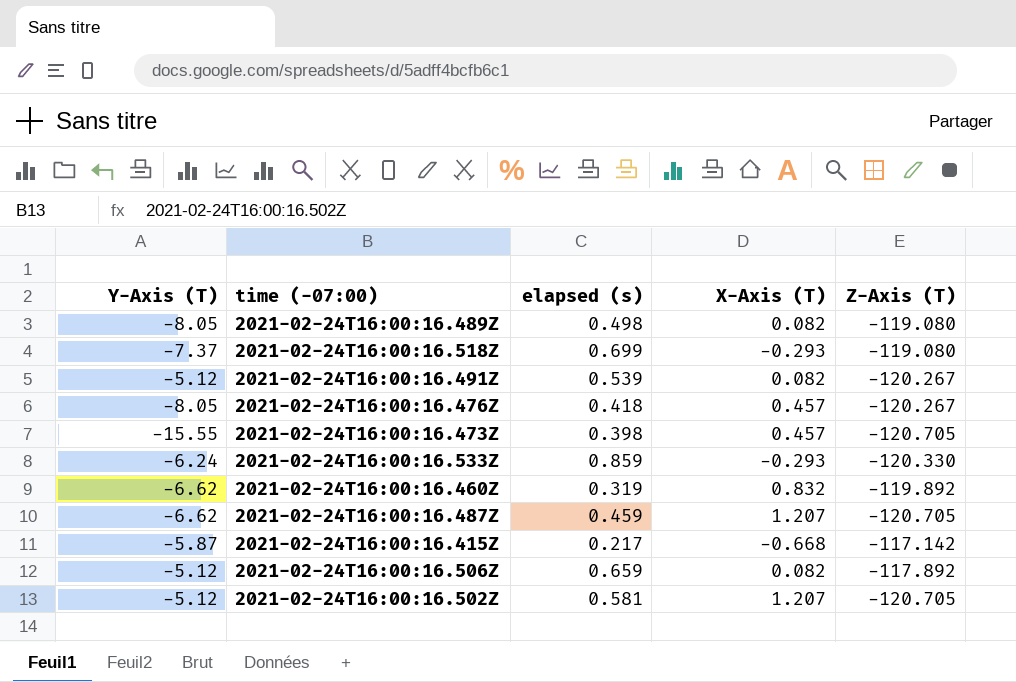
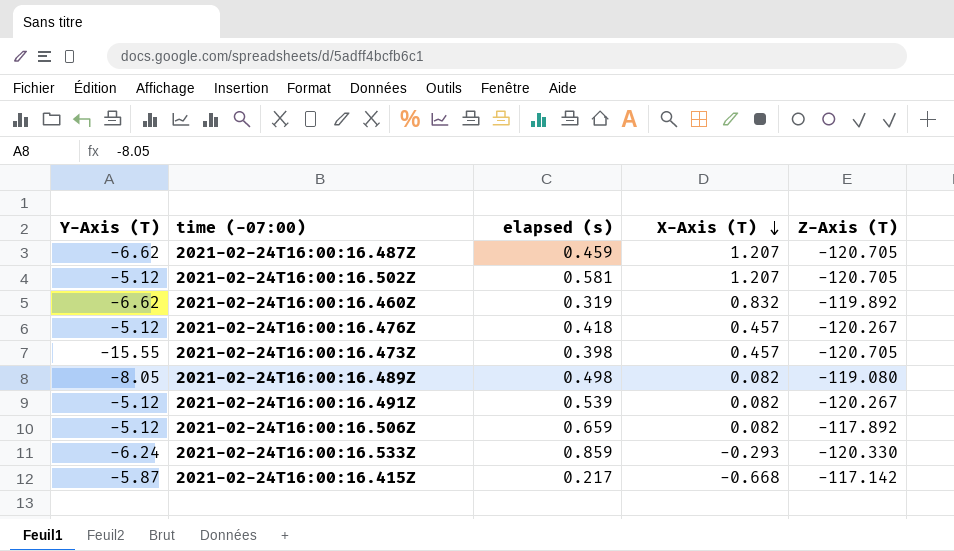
row order: none -> X-Axis (T) descending
row 2021-02-24T16:00:16.518Z: -7.37 | 0.699 | -0.293 | -119.080 -> none
2021-02-24T16:00:16.476Z | Y-Axis (T): -8.05 -> -5.12

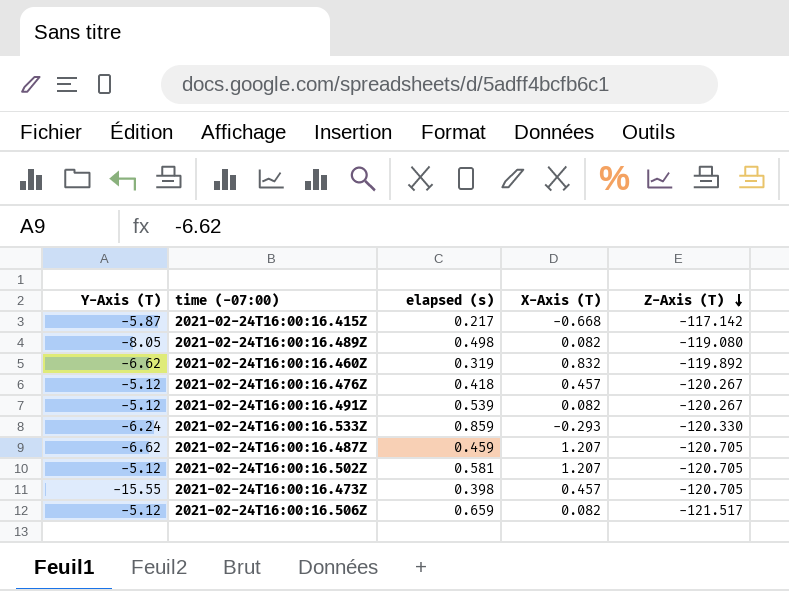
row order: X-Axis (T) descending -> Z-Axis (T) descending
2021-02-24T16:00:16.506Z | Z-Axis (T): -117.892 -> -121.517

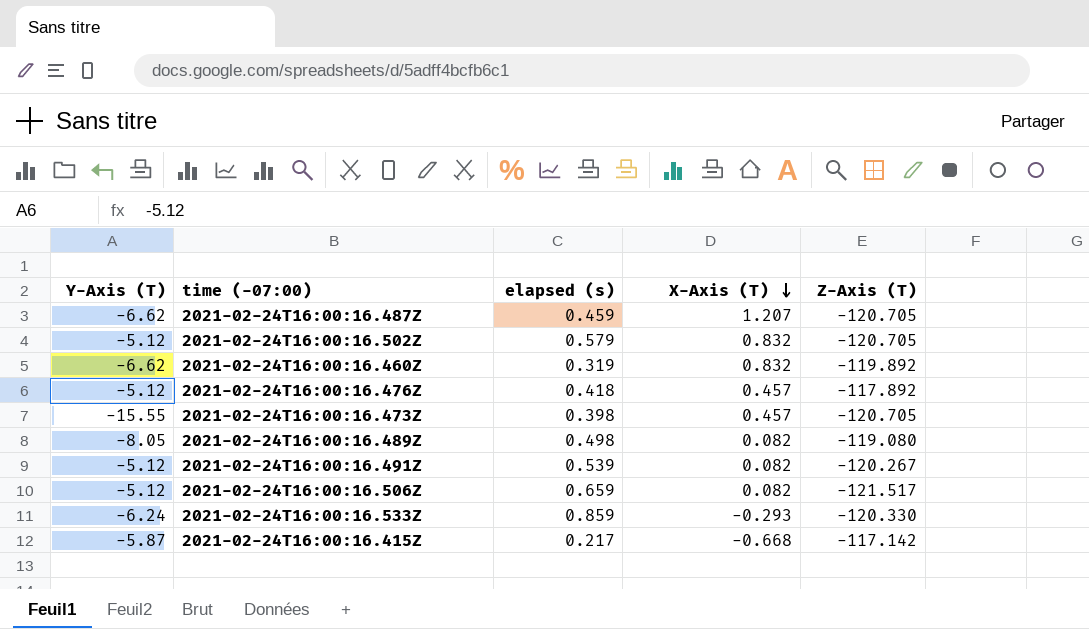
row order: Z-Axis (T) descending -> X-Axis (T) descending
2021-02-24T16:00:16.502Z | elapsed (s): 0.581 -> 0.579
2021-02-24T16:00:16.502Z | X-Axis (T): 1.207 -> 0.832
2021-02-24T16:00:16.476Z | Z-Axis (T): -120.267 -> -117.892

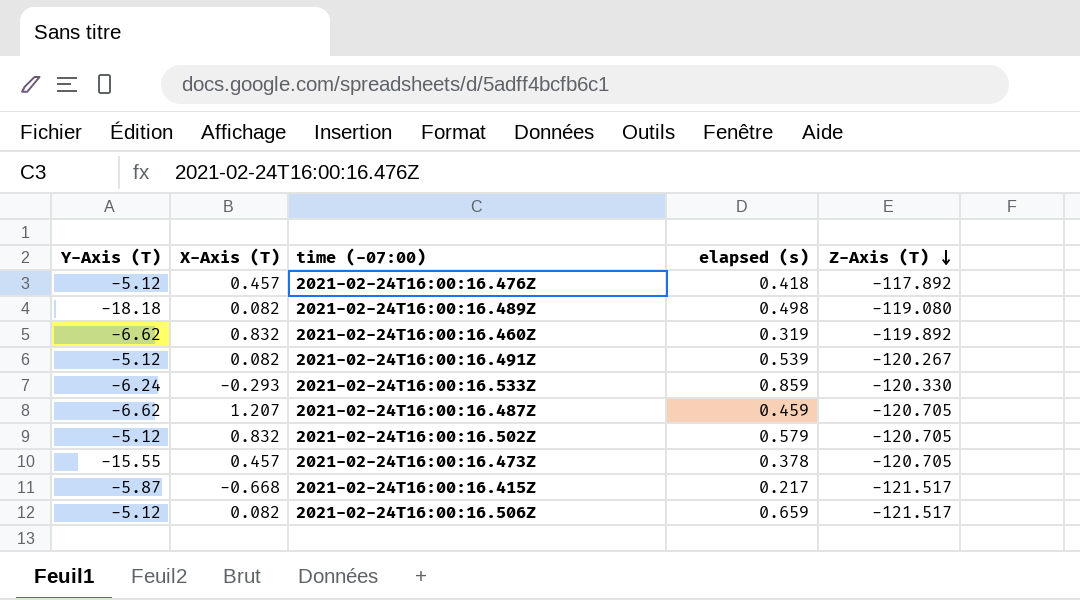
row order: X-Axis (T) descending -> Z-Axis (T) descending
column X-Axis (T) | position: 4 -> 2
2021-02-24T16:00:16.489Z | Y-Axis (T): -8.05 -> -18.18
2021-02-24T16:00:16.473Z | elapsed (s): 0.398 -> 0.378
2021-02-24T16:00:16.415Z | Z-Axis (T): -117.142 -> -121.517

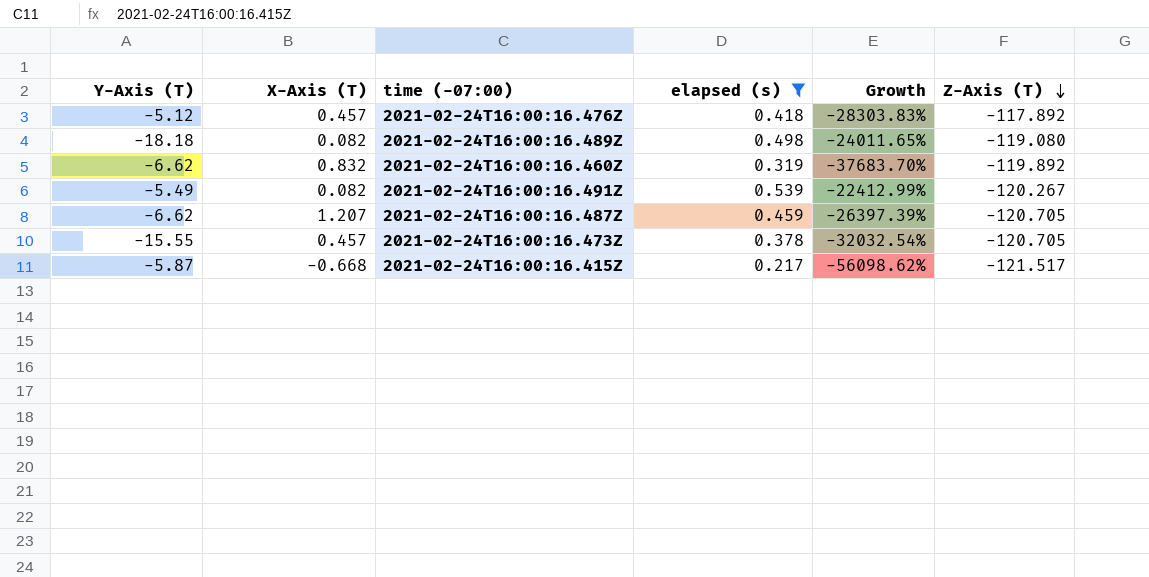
filter: none -> elapsed (s) <= 0.539
column Growth | formula: none -> ([Z-Axis (T)] - [elapsed (s)]) / [elapsed (s)]
2021-02-24T16:00:16.491Z | Y-Axis (T): -5.12 -> -5.49

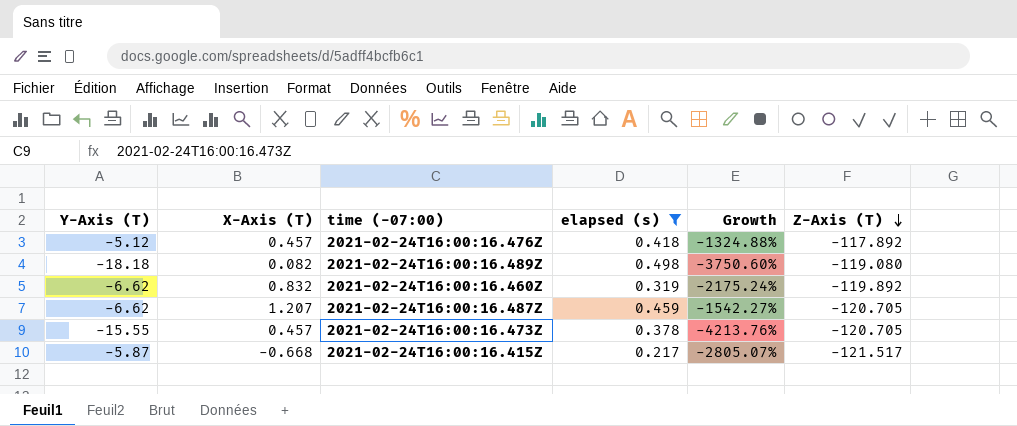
column Growth | formula: ([Z-Axis (T)] - [elapsed (s)]) / [elapsed (s)] -> ([Y-Axis (T)] - [elapsed (s)]) / [elapsed (s)]
row 2021-02-24T16:00:16.491Z: -5.49 | 0.082 | 0.539 | -22412.99% | -120.267 -> none

